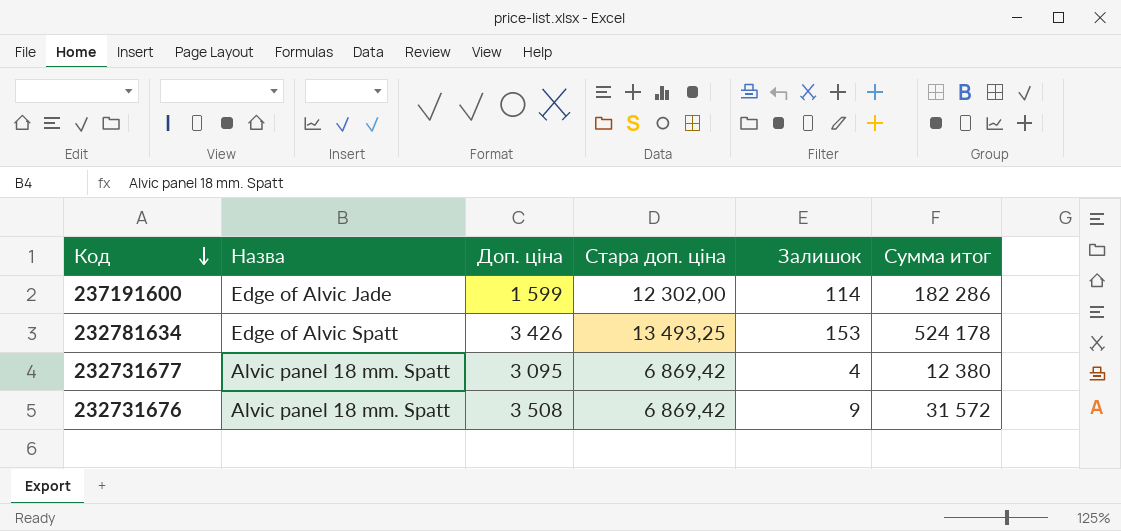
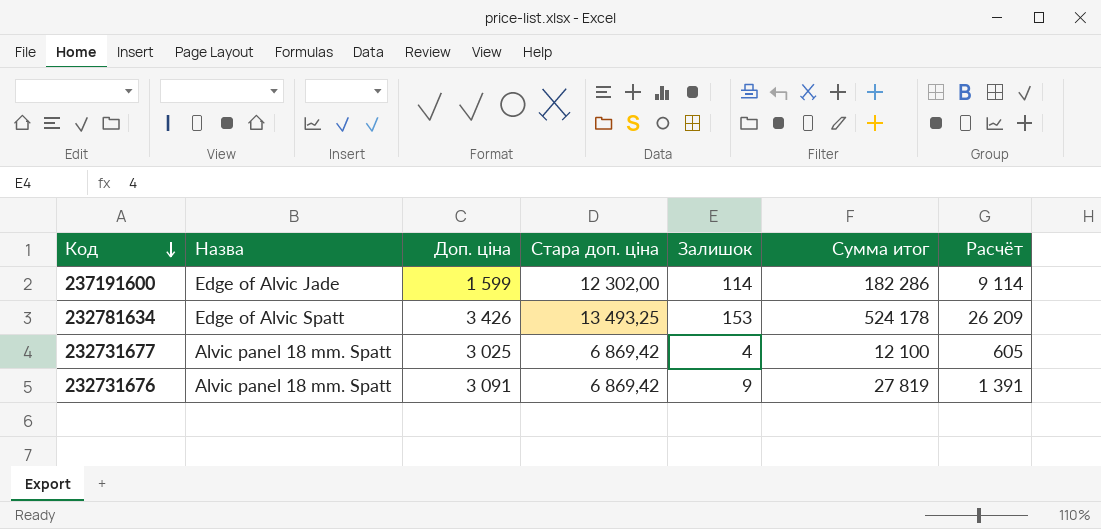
column Расчёт | formula: none -> [Сумма итог] * 0,05
232731677 | Доп. ціна: 3 095 -> 3 025
232731677 | Сумма итог: 12 380 -> 12 100
232731676 | Доп. ціна: 3 508 -> 3 091
232731676 | Сумма итог: 31 572 -> 27 819

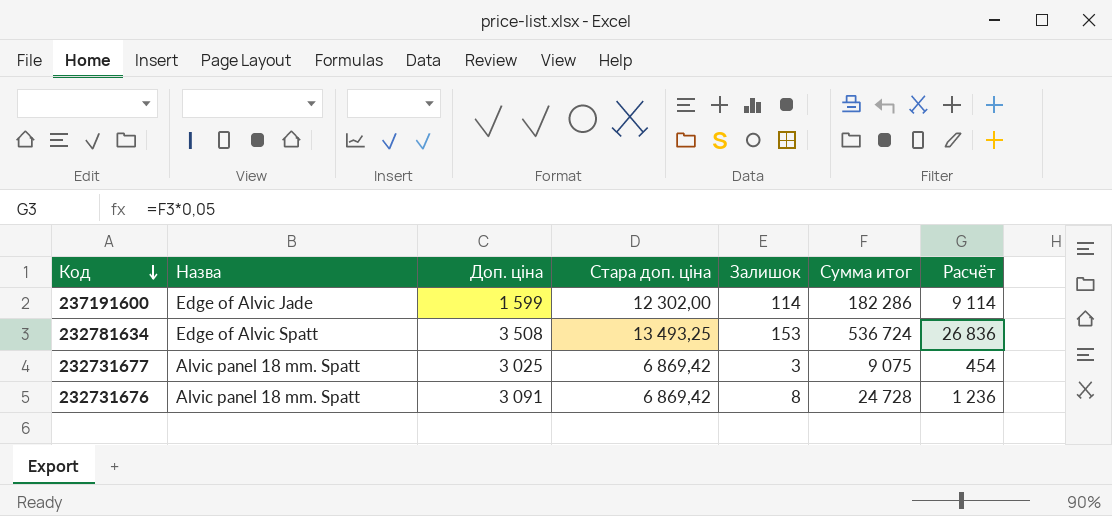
232781634 | Доп. ціна: 3 426 -> 3 508
232781634 | Сумма итог: 524 178 -> 536 724
232781634 | Расчёт: 26 209 -> 26 836
232731677 | Залишок: 4 -> 3
232731677 | Сумма итог: 12 100 -> 9 075
232731677 | Расчёт: 605 -> 454
232731676 | Залишок: 9 -> 8
232731676 | Сумма итог: 27 819 -> 24 728
232731676 | Расчёт: 1 391 -> 1 236

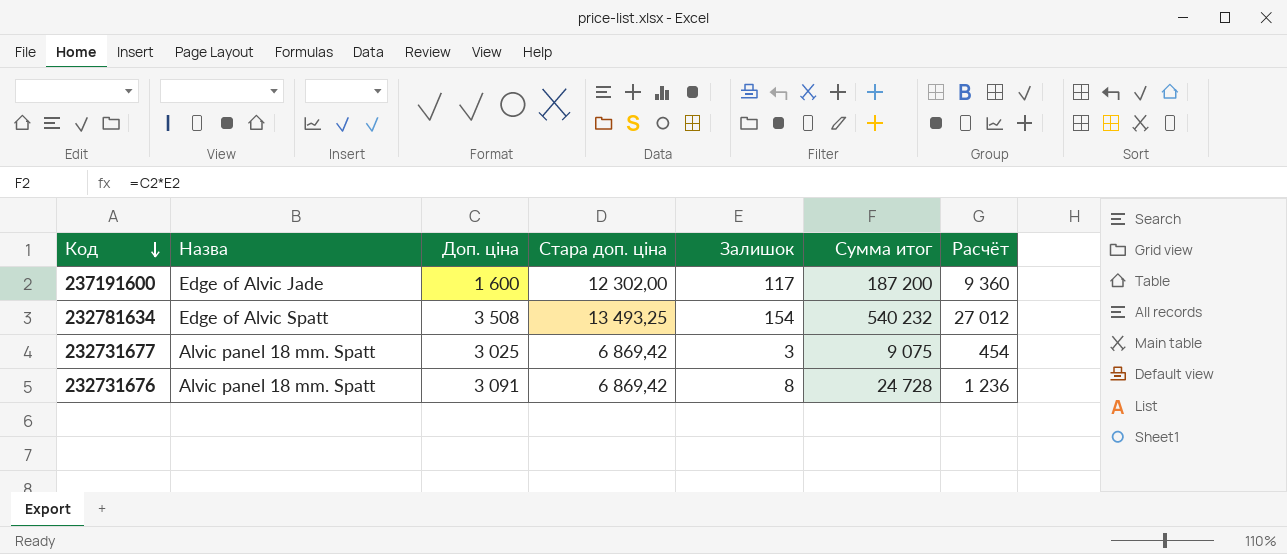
237191600 | Доп. ціна: 1 599 -> 1 600
237191600 | Залишок: 114 -> 117
237191600 | Сумма итог: 182 286 -> 187 200
237191600 | Расчёт: 9 114 -> 9 360
232781634 | Залишок: 153 -> 154
232781634 | Сумма итог: 536 724 -> 540 232
232781634 | Расчёт: 26 836 -> 27 012

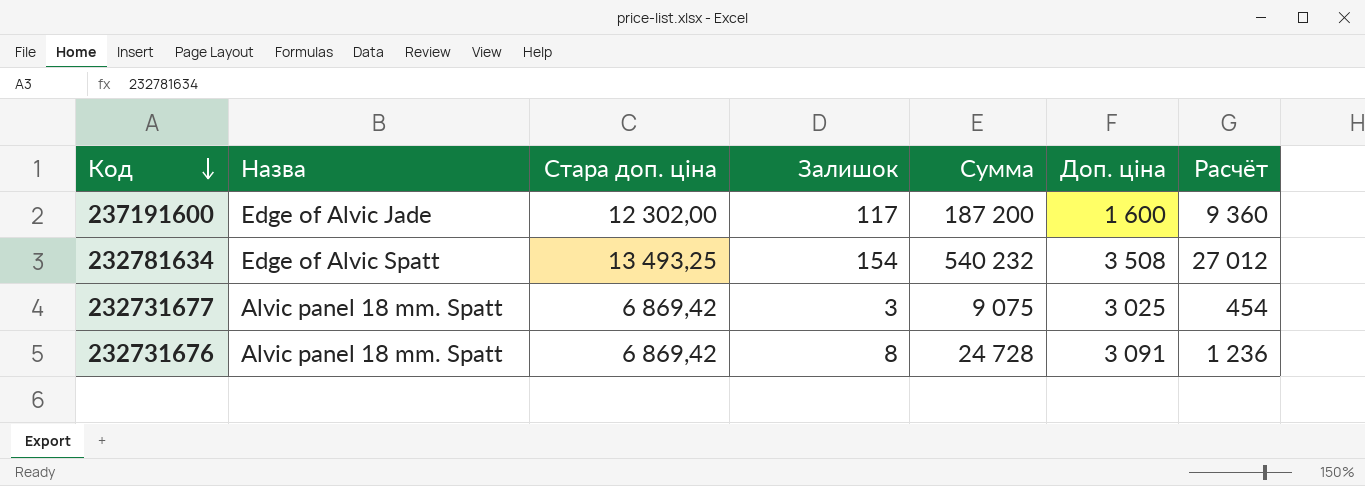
column name: Сумма итог -> Сумма
column Доп. ціна | position: 3 -> 6

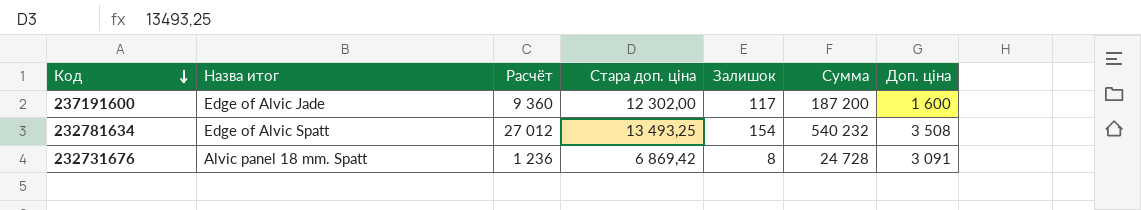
column name: Назва -> Назва итог
column Расчёт | position: 7 -> 3
row 232731677: Alvic panel 18 mm. Spatt | 6 869,42 | 3 | 9 075 | 3 025 | 454 -> none

